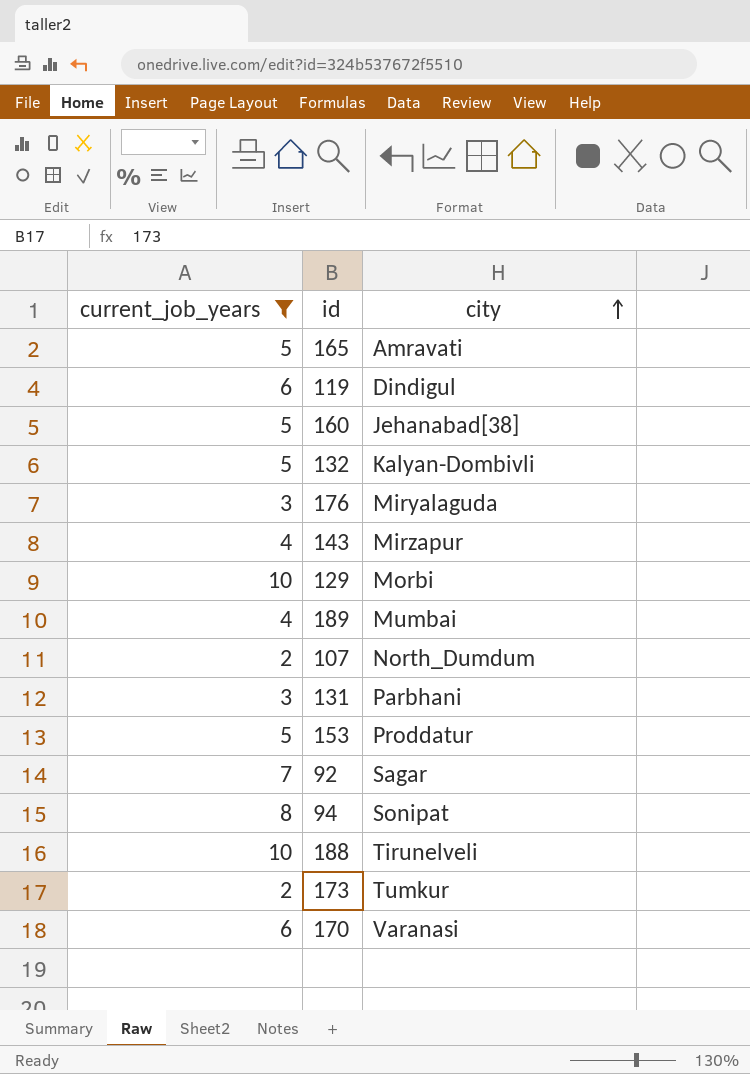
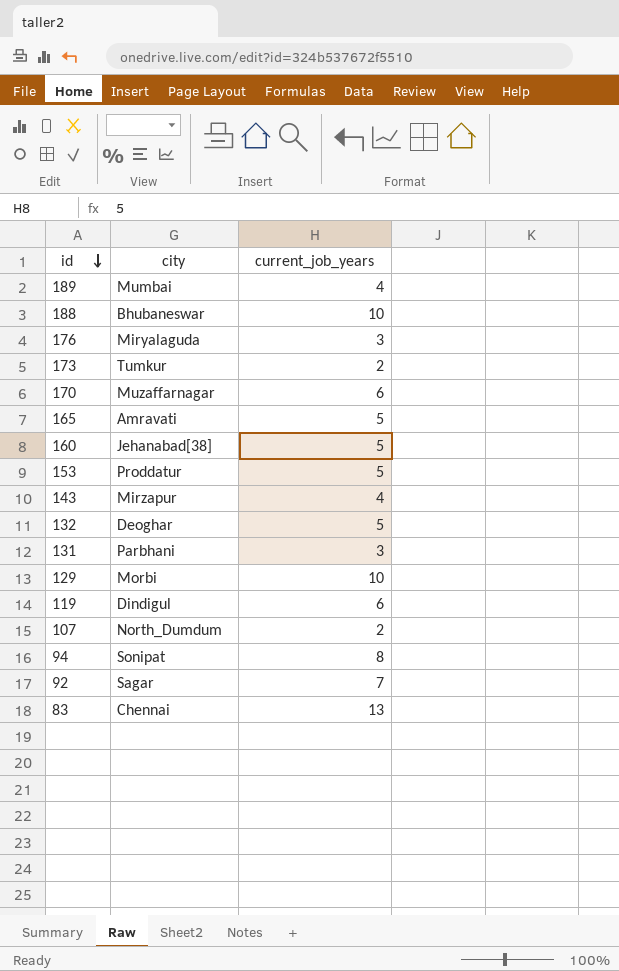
filter: current_job_years != 13 -> none
row order: city ascending -> id descending
column current_job_years | position: 1 -> 3
188 | city: Tirunelveli -> Bhubaneswar
170 | city: Varanasi -> Muzaffarnagar
132 | city: Kalyan-Dombivli -> Deoghar

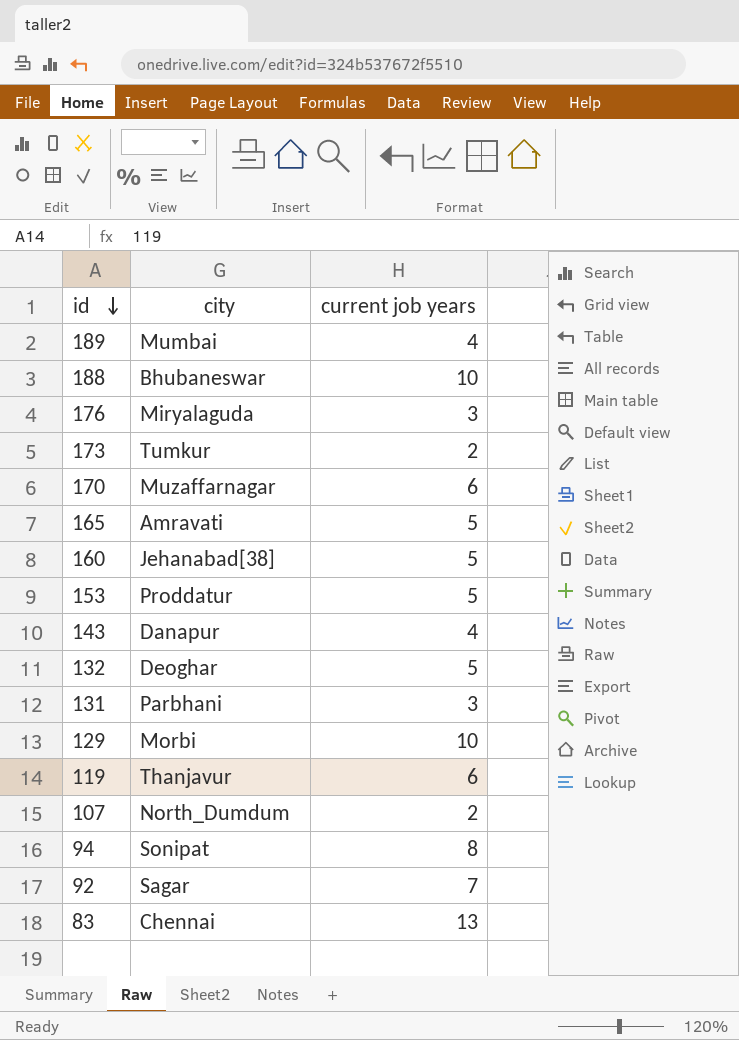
column name: current_job_years -> current job years
143 | city: Mirzapur -> Danapur
119 | city: Dindigul -> Thanjavur

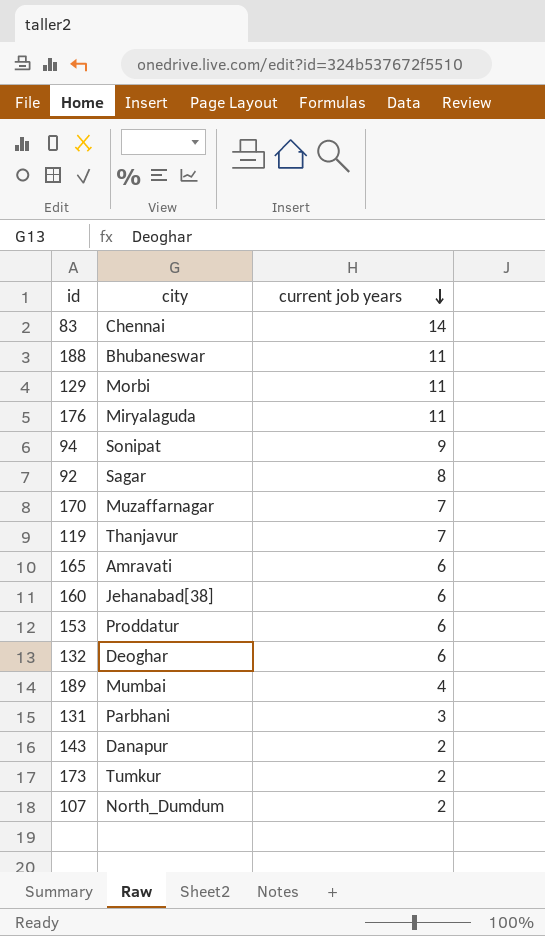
row order: id descending -> current job years descending
83 | current job years: 13 -> 14
188 | current job years: 10 -> 11
129 | current job years: 10 -> 11
176 | current job years: 3 -> 11
94 | current job years: 8 -> 9
92 | current job years: 7 -> 8
170 | current job years: 6 -> 7
119 | current job years: 6 -> 7
165 | current job years: 5 -> 6
160 | current job years: 5 -> 6
153 | current job years: 5 -> 6
132 | current job years: 5 -> 6
143 | current job years: 4 -> 2

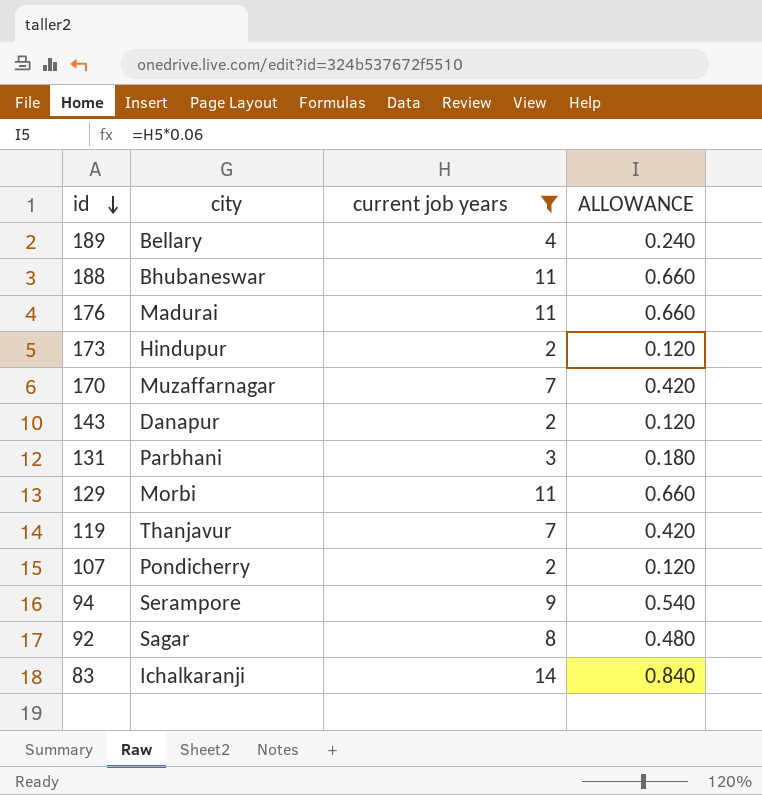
filter: none -> current job years != 6
row order: current job years descending -> id descending
column ALLOWANCE | formula: none -> [current job years] * 0.06
189 | city: Mumbai -> Bellary
176 | city: Miryalaguda -> Madurai
173 | city: Tumkur -> Hindupur
107 | city: North_Dumdum -> Pondicherry
94 | city: Sonipat -> Serampore
83 | city: Chennai -> Ichalkaranji

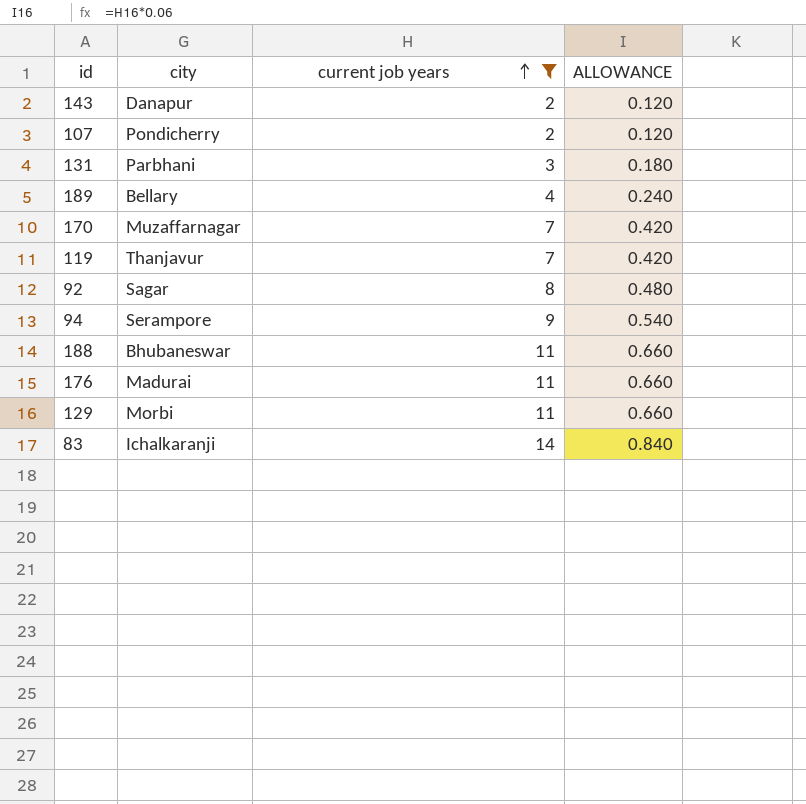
row order: id descending -> current job years ascending
row 173: Hindupur | 2 | 0.120 -> none

